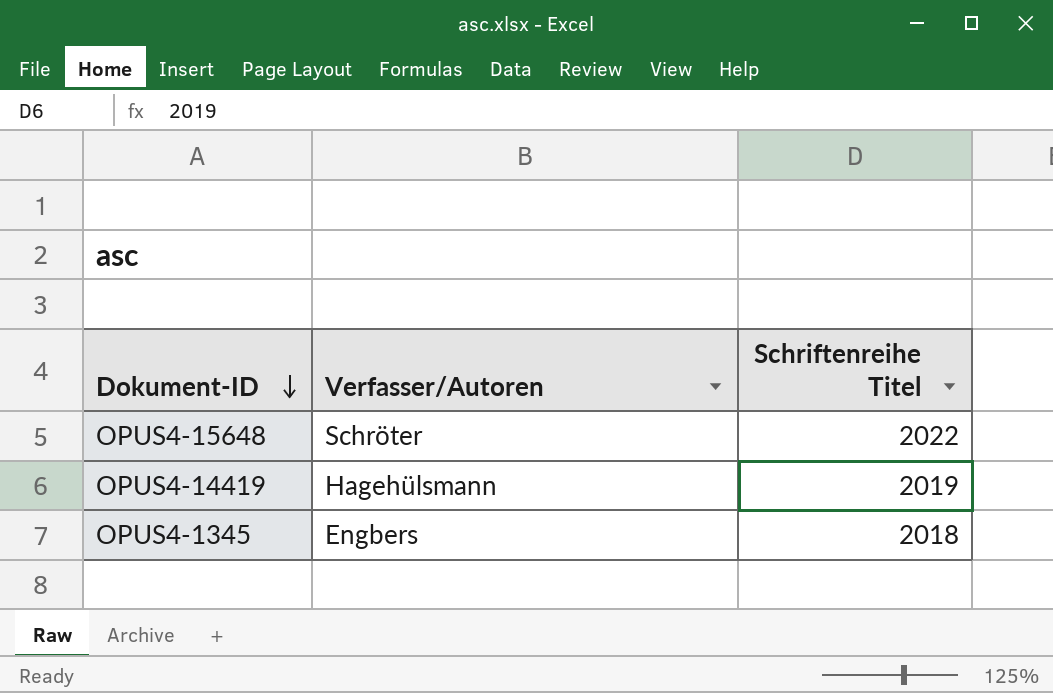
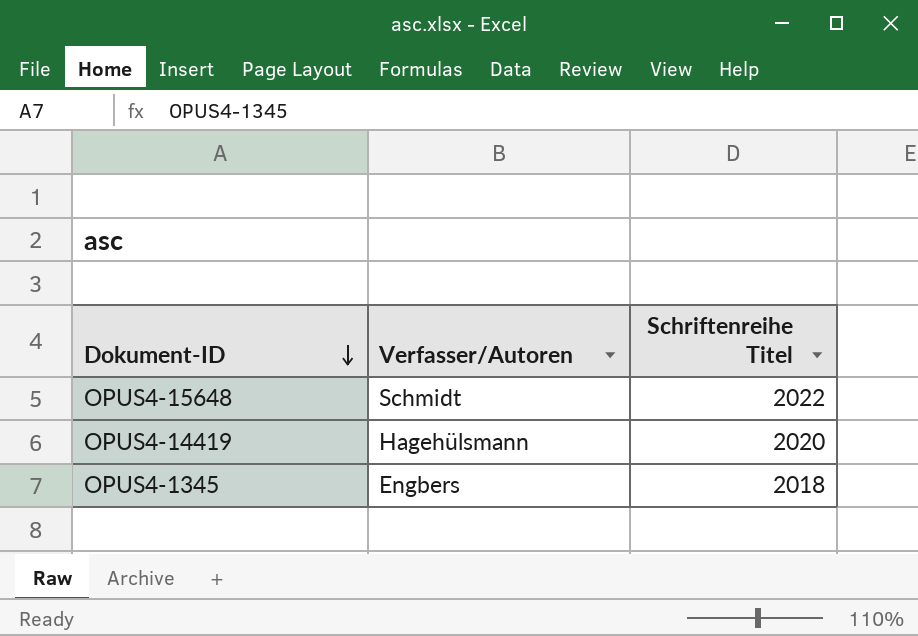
OPUS4-15648 | Verfasser/Autoren: Schröter -> Schmidt
OPUS4-14419 | Schriftenreihe Titel: 2019 -> 2020

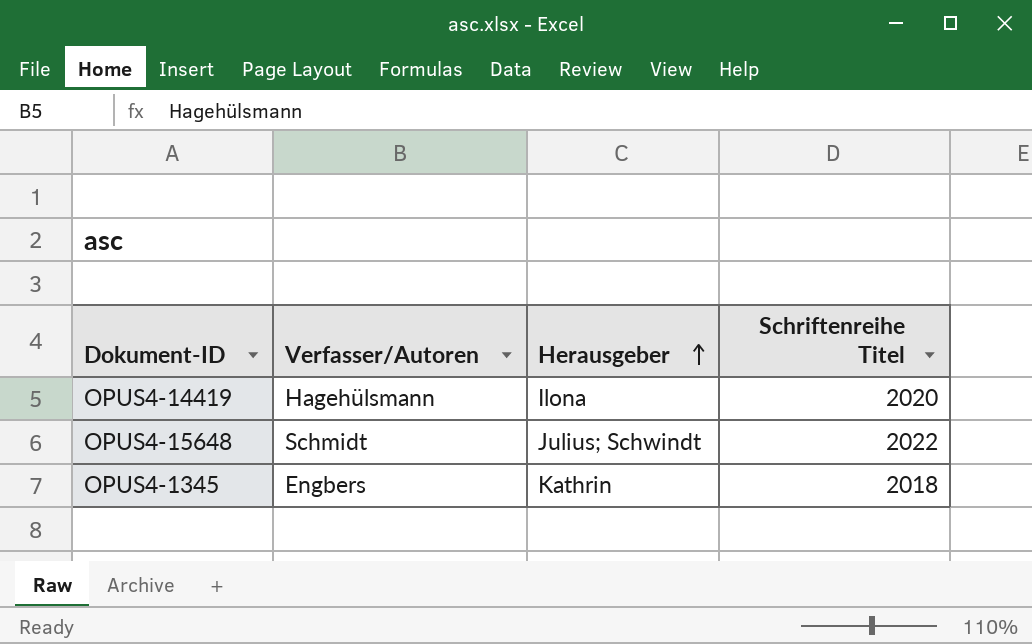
row order: Dokument-ID descending -> Herausgeber ascending
column Herausgeber | position: none -> 3

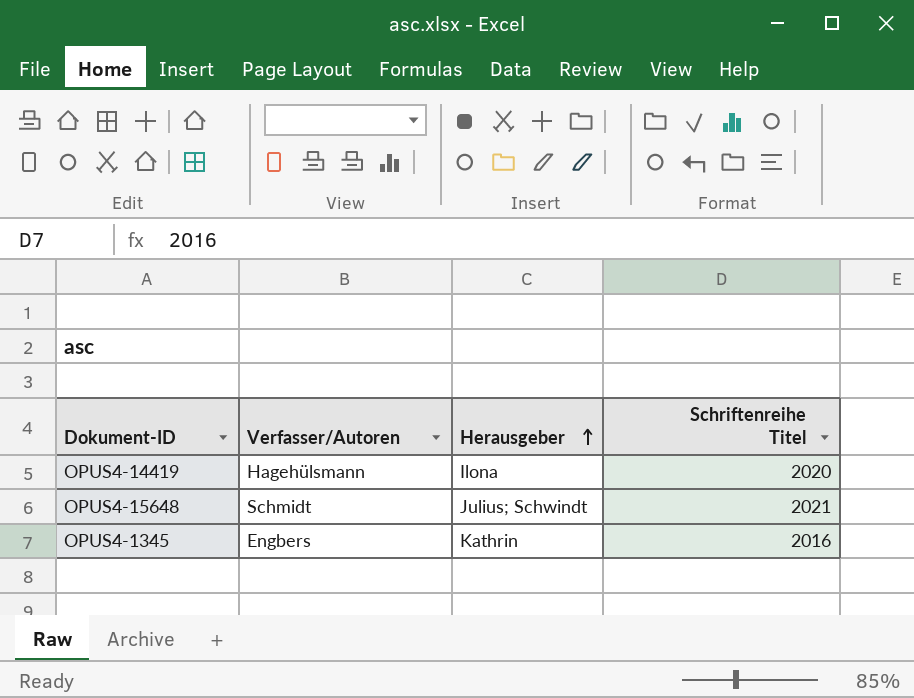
OPUS4-15648 | Schriftenreihe Titel: 2022 -> 2021
OPUS4-1345 | Schriftenreihe Titel: 2018 -> 2016

